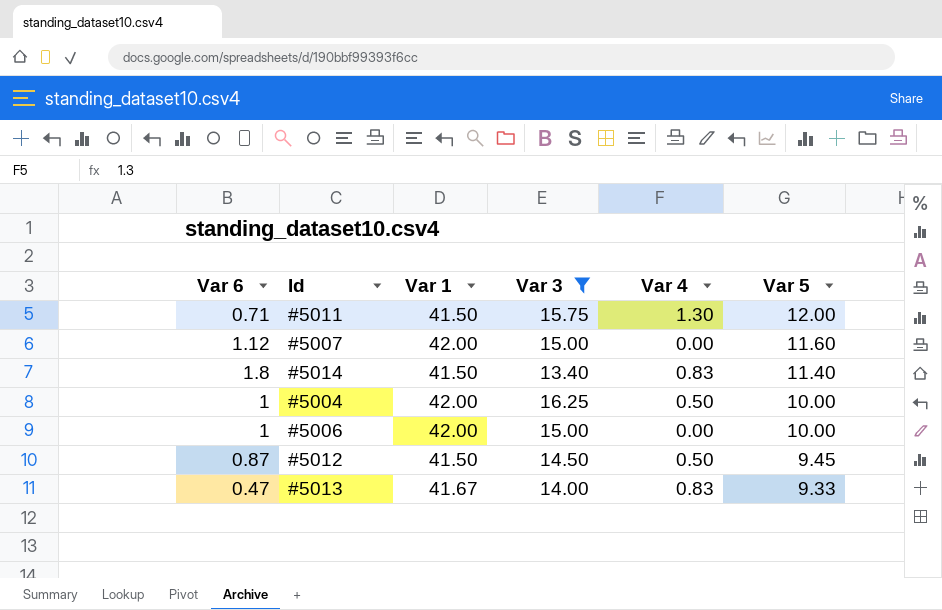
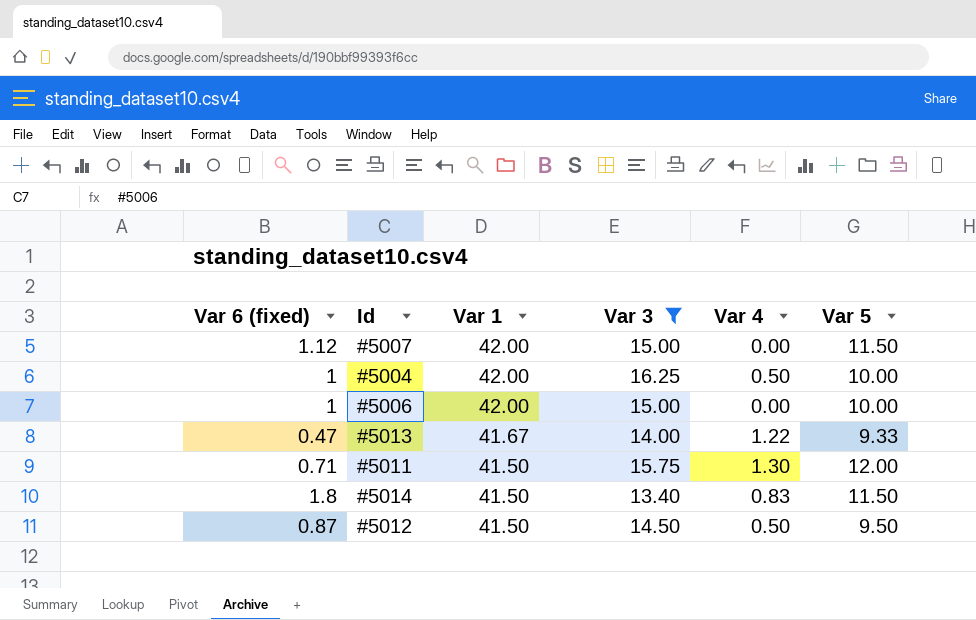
row order: Var 5 descending -> Var 1 descending
column name: Var 6 -> Var 6 (fixed)
#5007 | Var 5: 11.60 -> 11.50
#5013 | Var 4: 0.83 -> 1.22
#5014 | Var 5: 11.40 -> 11.50
#5012 | Var 5: 9.45 -> 9.50

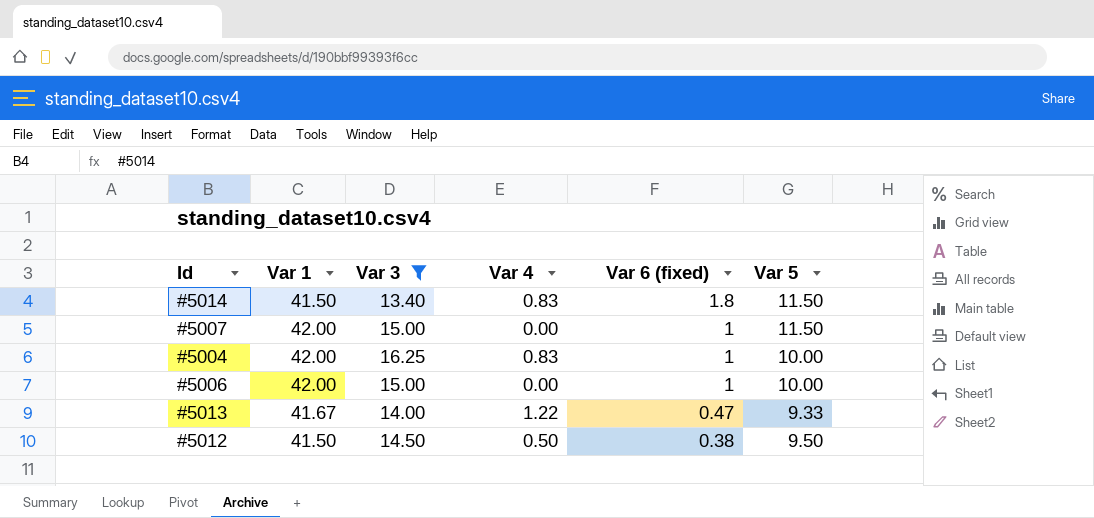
row order: Var 1 descending -> Var 6 (fixed) descending
column Var 6 (fixed) | position: 1 -> 5
row #5011: 0.71 | 41.50 | 15.75 | 1.30 | 12.00 -> none
#5007 | Var 6 (fixed): 1.12 -> 1
#5004 | Var 4: 0.50 -> 0.83
#5012 | Var 6 (fixed): 0.87 -> 0.38

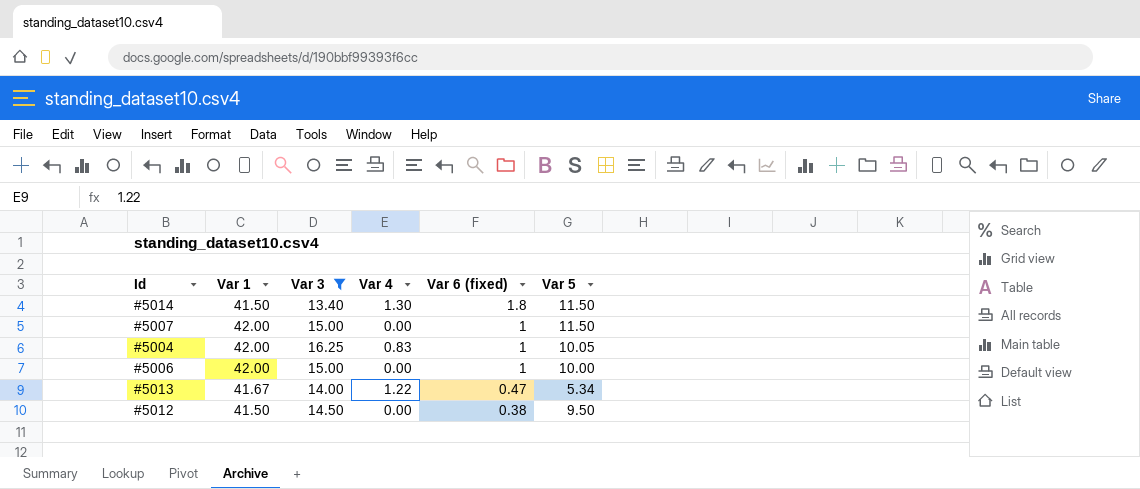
#5014 | Var 4: 0.83 -> 1.30
#5004 | Var 5: 10.00 -> 10.05
#5013 | Var 5: 9.33 -> 5.34
#5012 | Var 4: 0.50 -> 0.00

